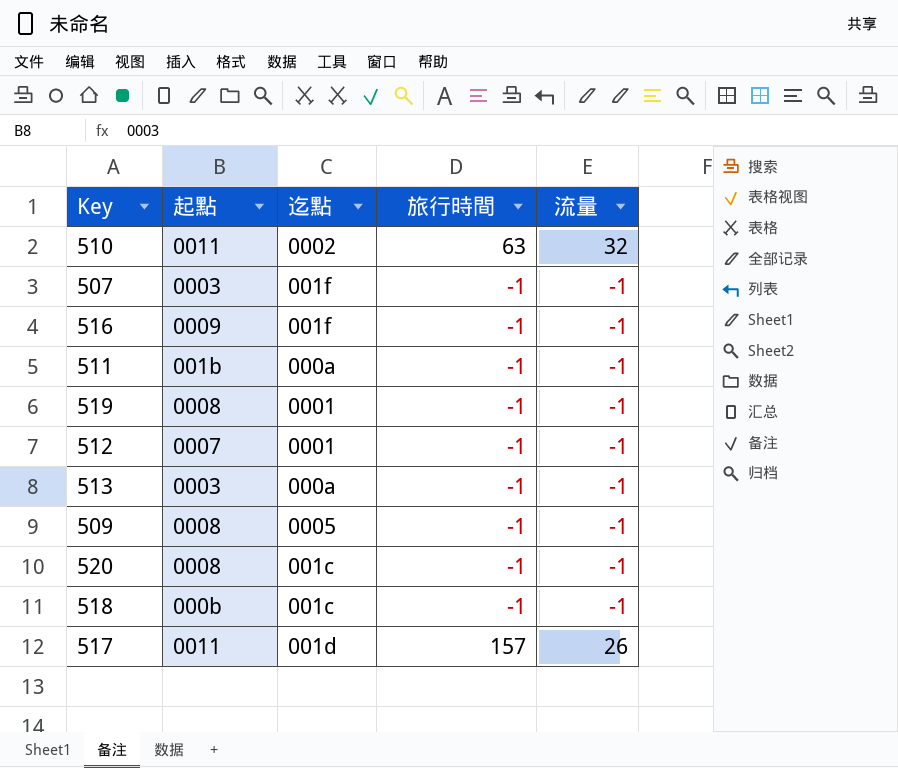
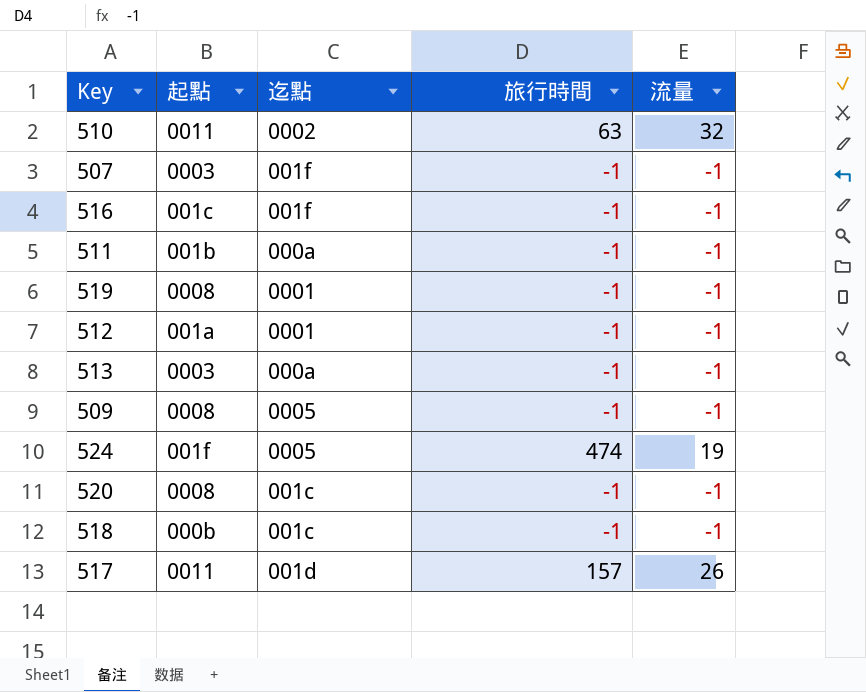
516 | 起點: 0009 -> 001c
512 | 起點: 0007 -> 001a
row 524: none -> 001f | 0005 | 474 | 19

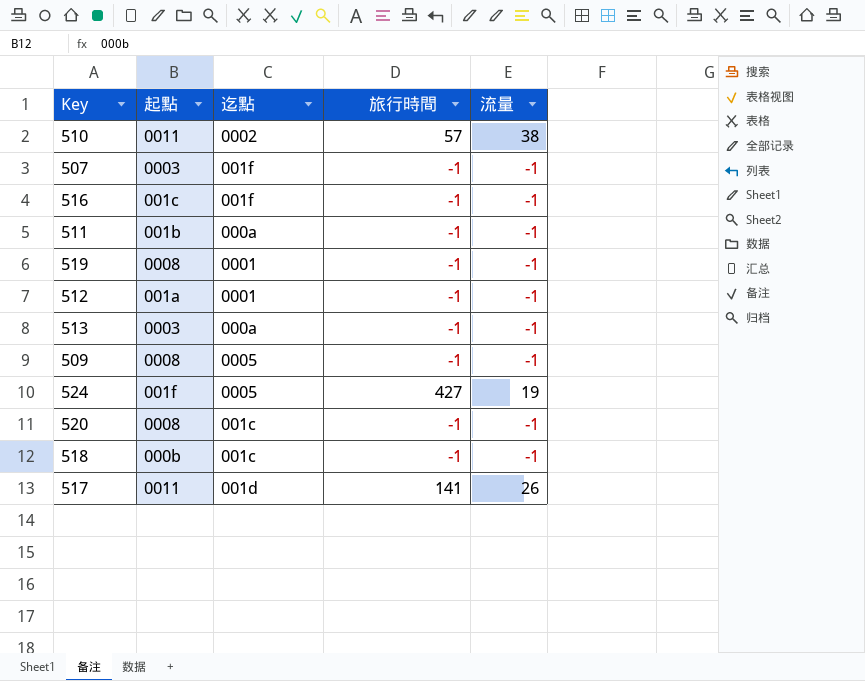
510 | 旅行時間: 63 -> 57
510 | 流量: 32 -> 38
524 | 旅行時間: 474 -> 427
517 | 旅行時間: 157 -> 141

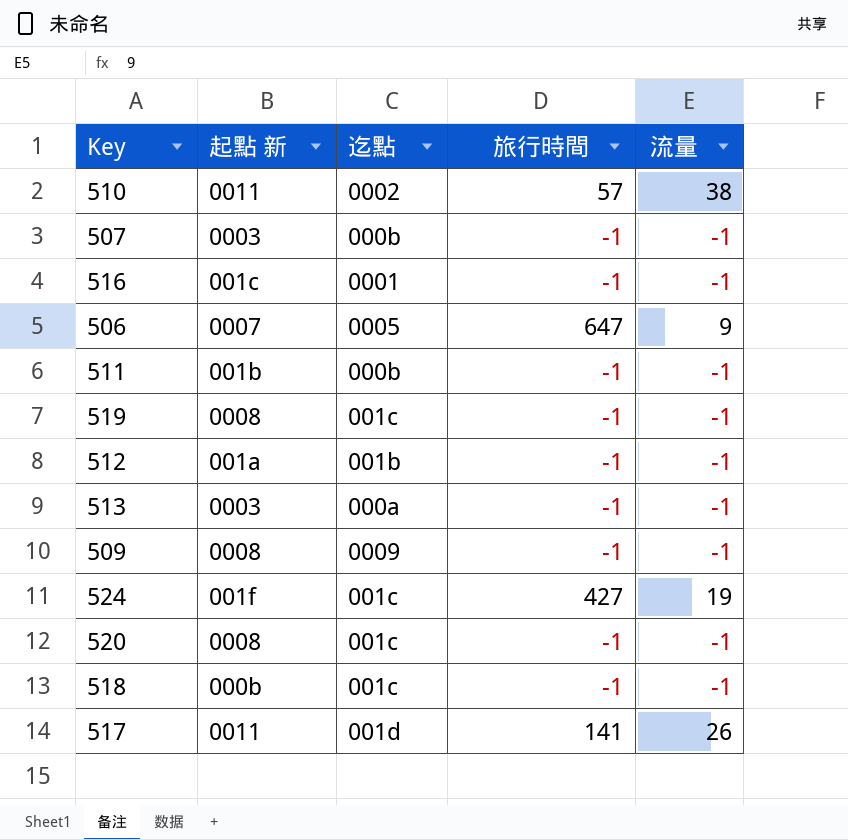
column name: 起點 -> 起點 新
507 | 迄點: 001f -> 000b
516 | 迄點: 001f -> 0001
row 506: none -> 0007 | 0005 | 647 | 9
511 | 迄點: 000a -> 000b
519 | 迄點: 0001 -> 001c
512 | 迄點: 0001 -> 001b
509 | 迄點: 0005 -> 0009
524 | 迄點: 0005 -> 001c

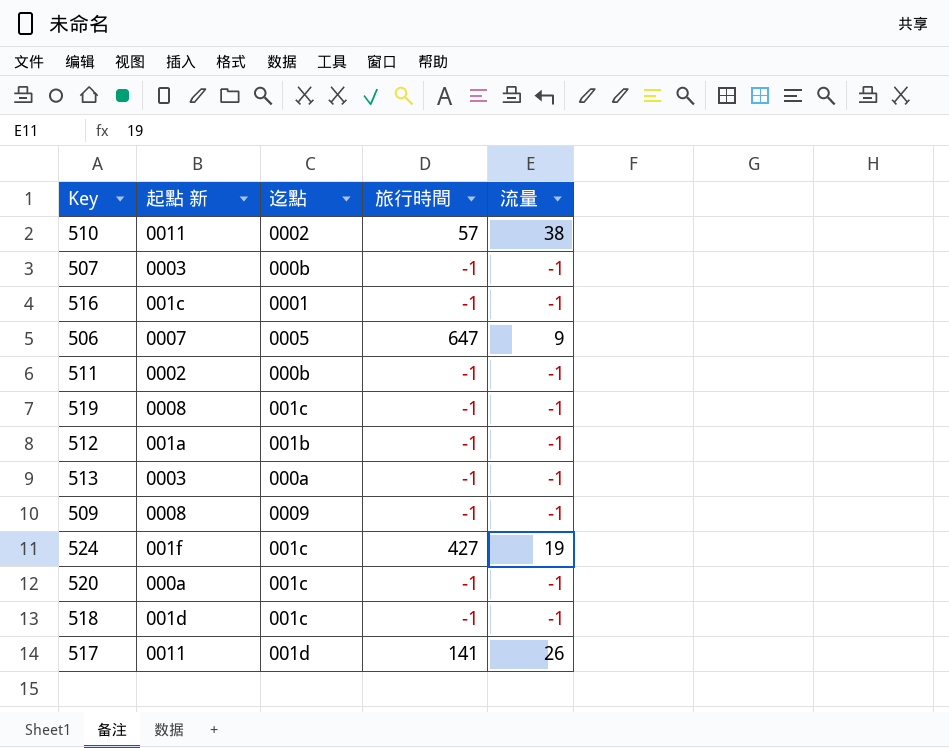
511 | 起點 新: 001b -> 0002
520 | 起點 新: 0008 -> 000a
518 | 起點 新: 000b -> 001d

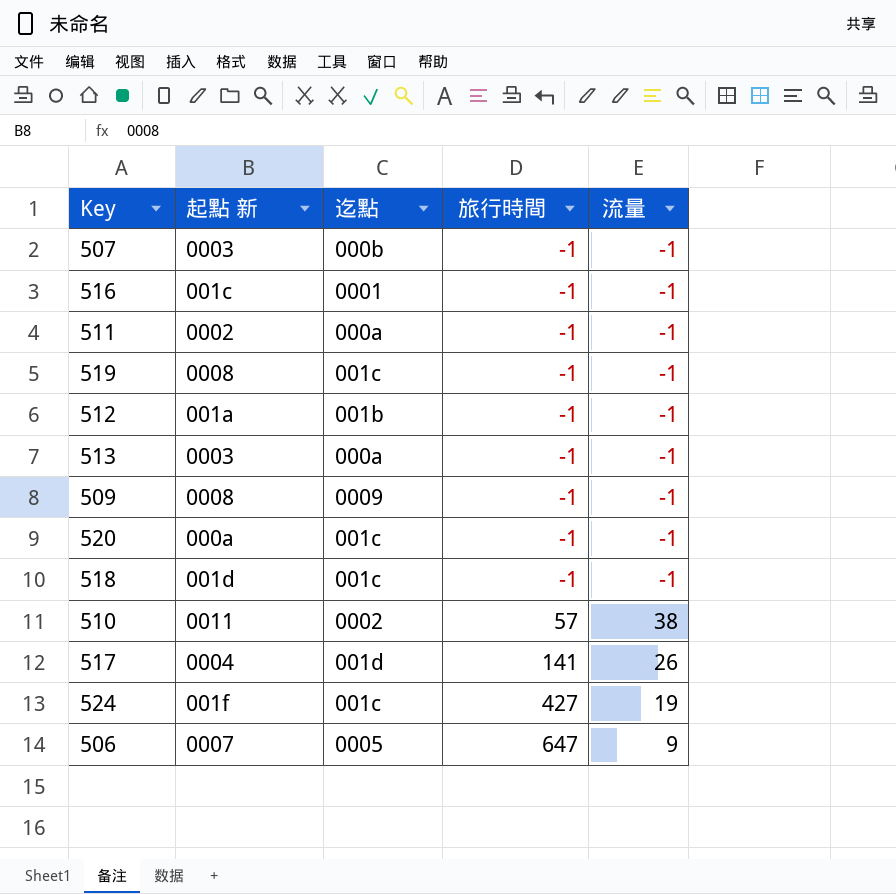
row order: none -> 旅行時間 ascending
511 | 迄點: 000b -> 000a
517 | 起點 新: 0011 -> 0004

